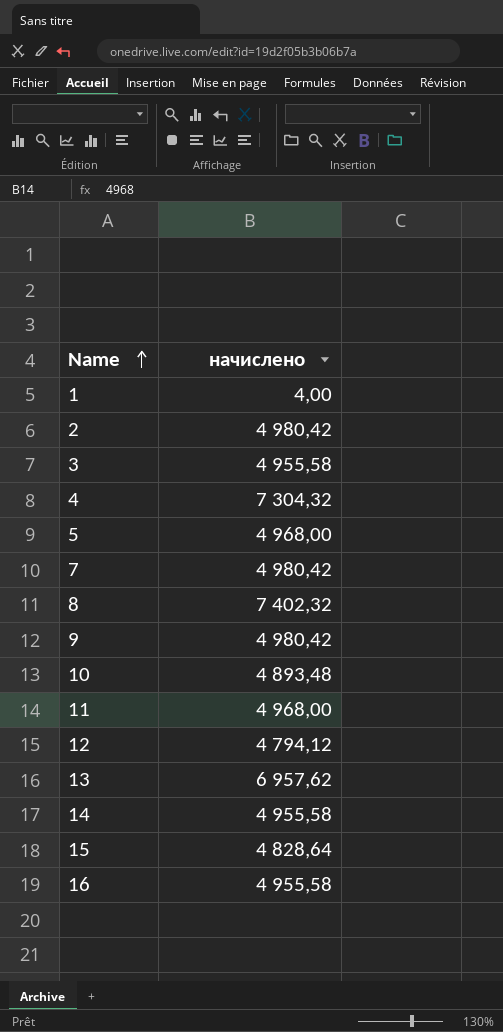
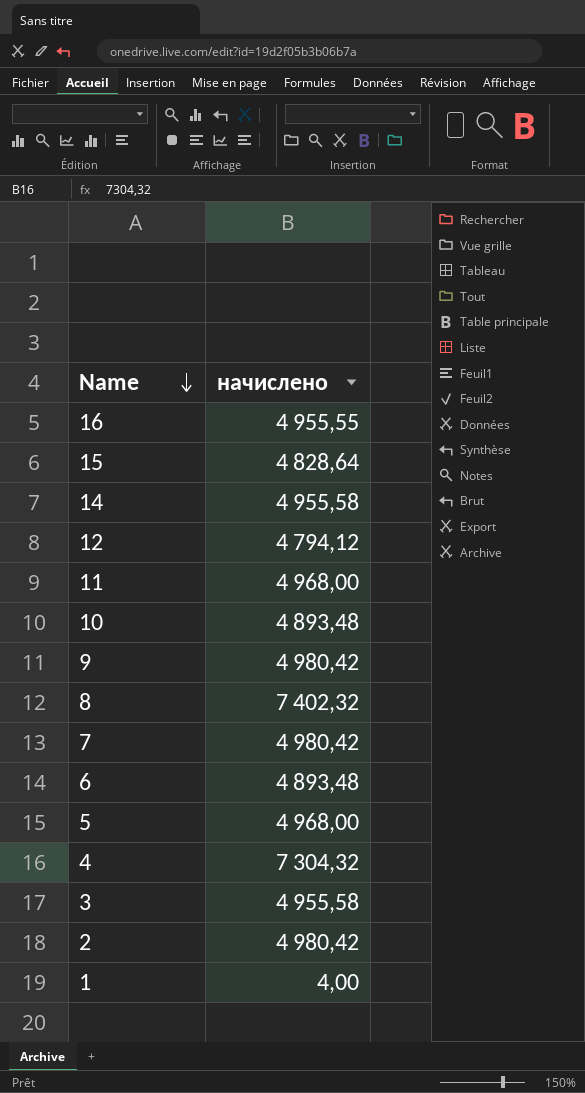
row order: Name ascending -> Name descending
row 13: 6 957,62 -> none
16 | начислено: 4 955,58 -> 4 955,55
row 6: none -> 4 893,48

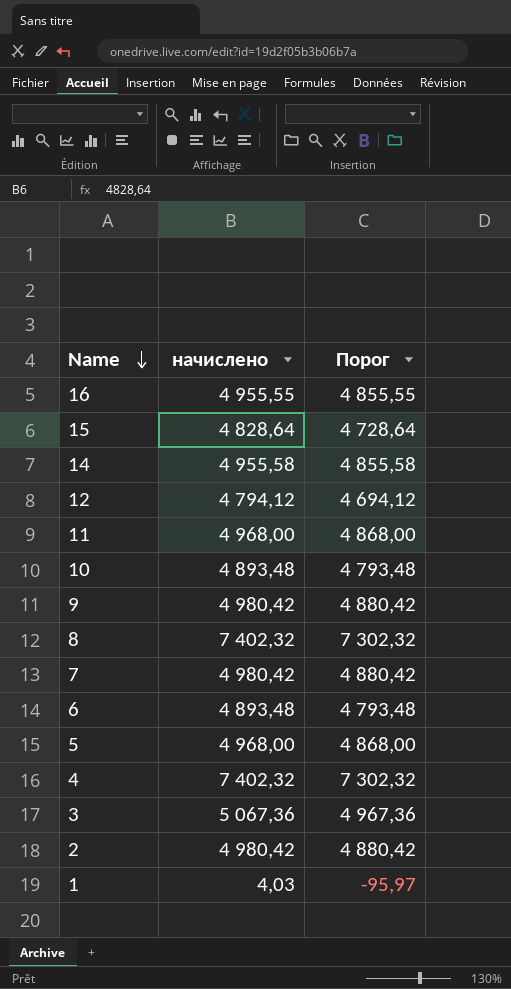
column Порог | formula: none -> [начислено] - 100
4 | начислено: 7 304,32 -> 7 402,32
3 | начислено: 4 955,58 -> 5 067,36
1 | начислено: 4,00 -> 4,03

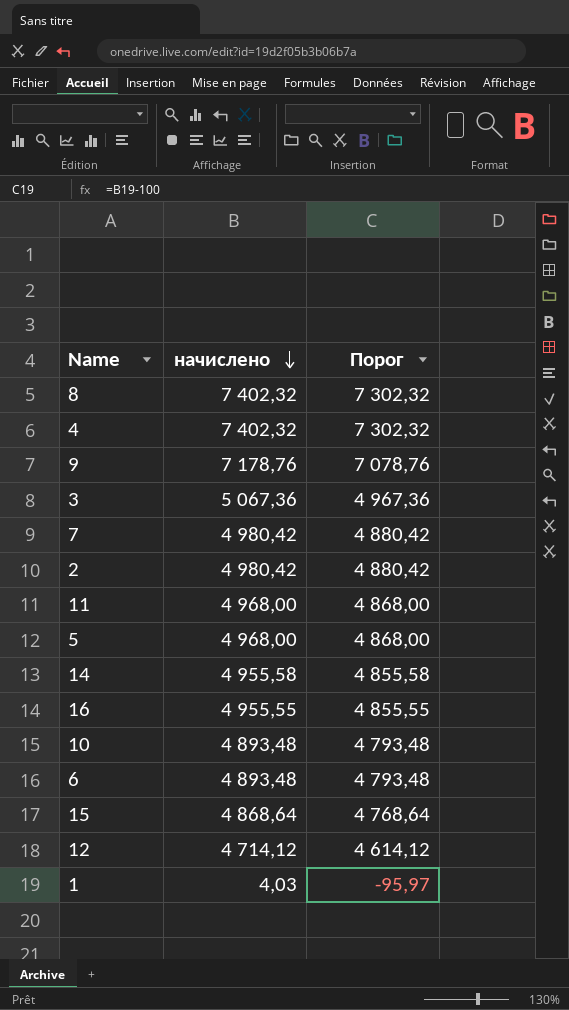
row order: Name descending -> начислено descending
9 | начислено: 4 980,42 -> 7 178,76
9 | Порог: 4 880,42 -> 7 078,76
15 | начислено: 4 828,64 -> 4 868,64
15 | Порог: 4 728,64 -> 4 768,64
12 | начислено: 4 794,12 -> 4 714,12
12 | Порог: 4 694,12 -> 4 614,12

